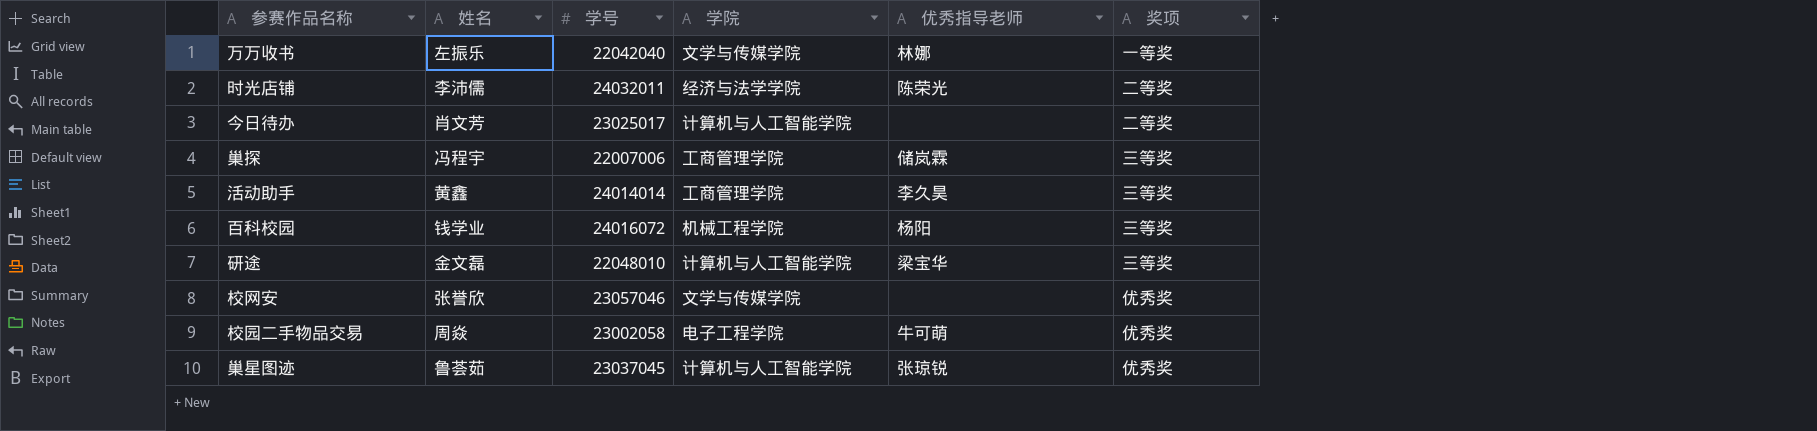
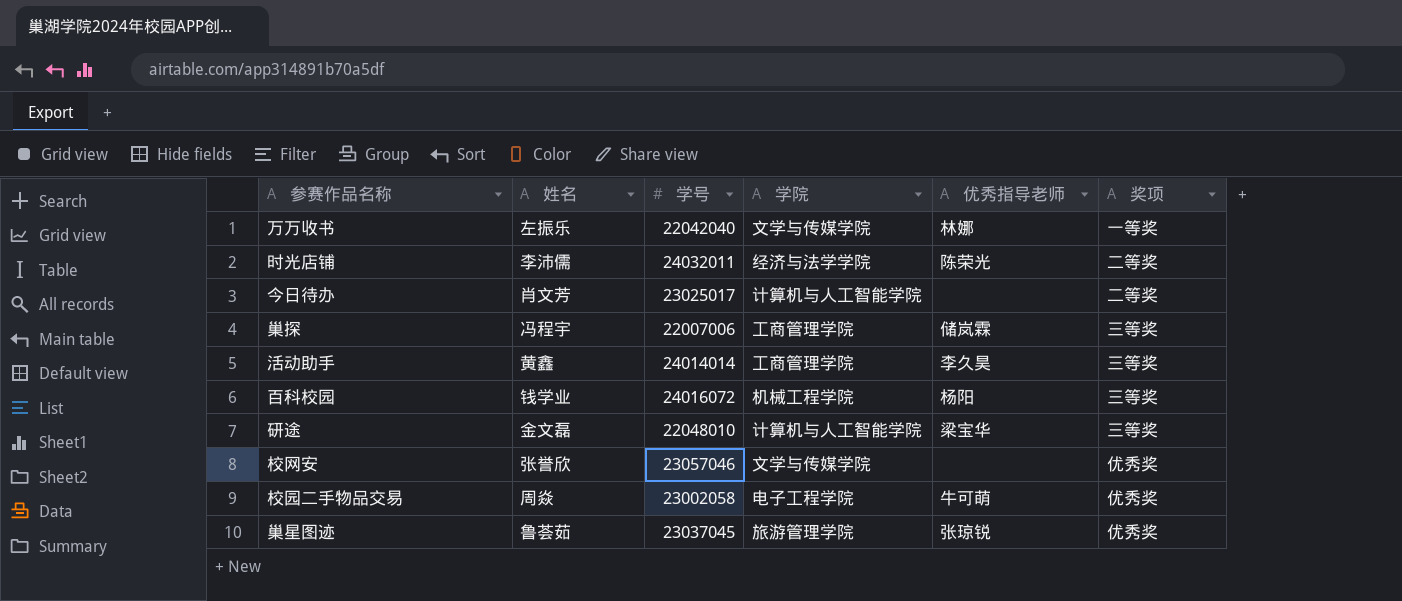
巢星图迹 | 学院: 计算机与人工智能学院 -> 旅游管理学院

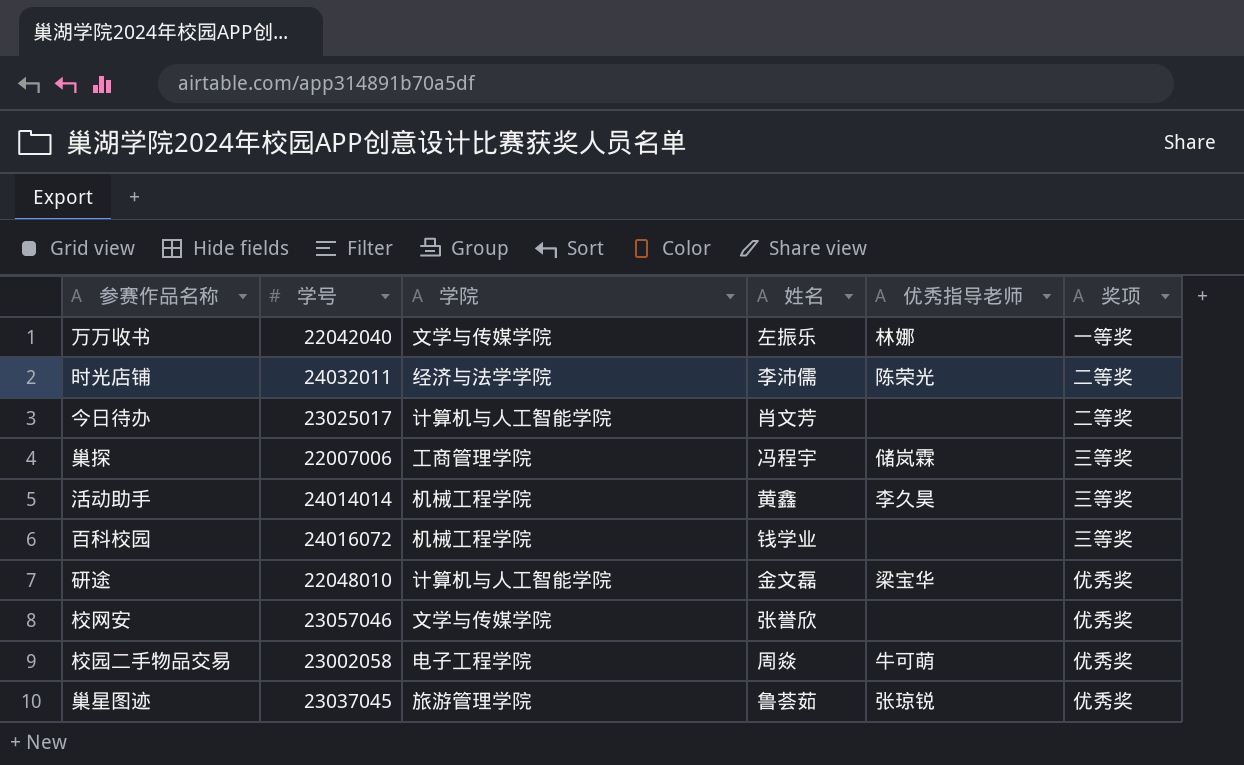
column 姓名 | position: 2 -> 4
活动助手 | 学院: 工商管理学院 -> 机械工程学院
百科校园 | 优秀指导老师: 杨阳 -> none
研途 | 奖项: 三等奖 -> 优秀奖

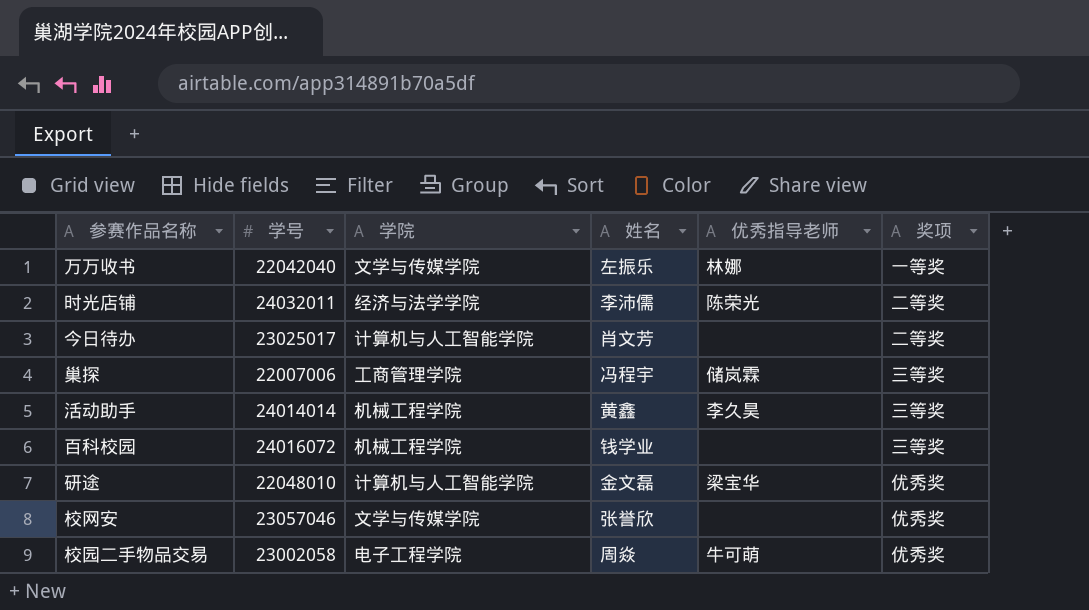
row 巢星图迹: 23037045 | 旅游管理学院 | 鲁荟茹 | 张琼锐 | 优秀奖 -> none

